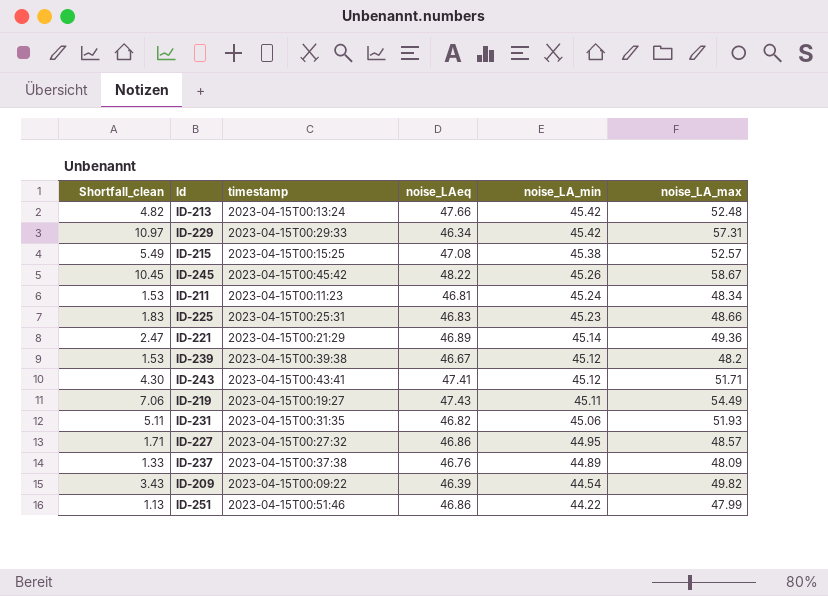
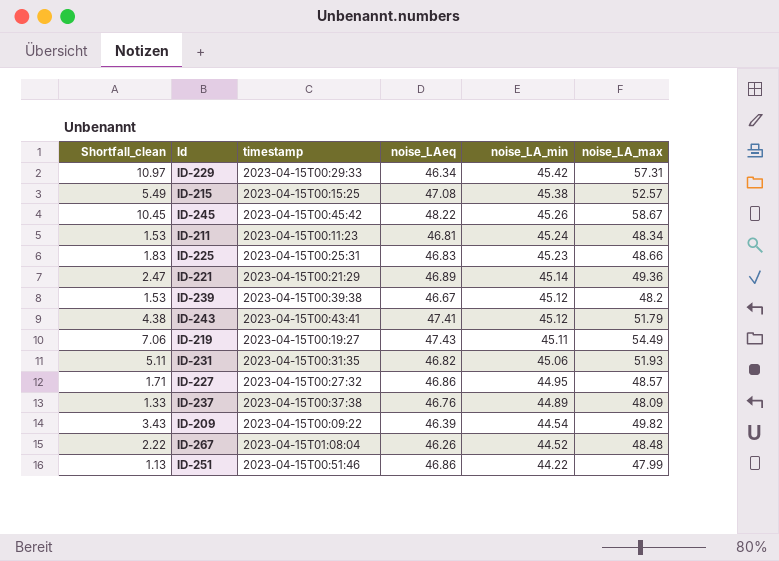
row ID-213: 4.82 | 2023-04-15T00:13:24 | 47.66 | 45.42 | 52.48 -> none
ID-243 | Shortfall_clean: 4.30 -> 4.38
ID-243 | noise_LA_max: 51.71 -> 51.79
row ID-267: none -> 2.22 | 2023-04-15T01:08:04 | 46.26 | 44.52 | 48.48

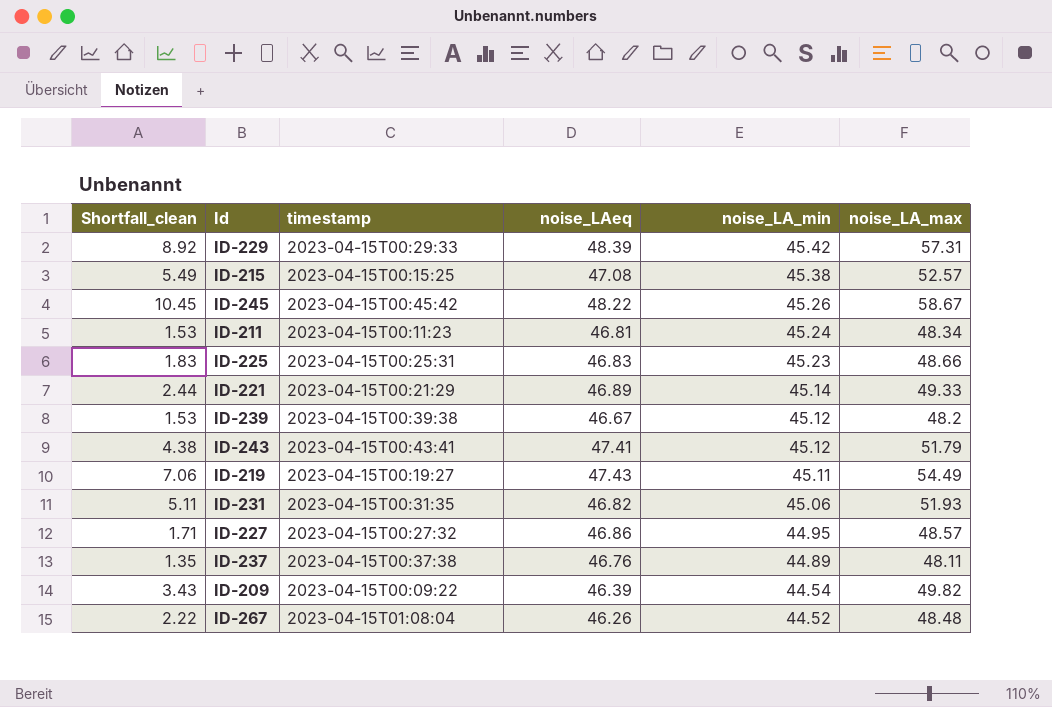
row ID-251: 1.13 | 2023-04-15T00:51:46 | 46.86 | 44.22 | 47.99 -> none
ID-229 | Shortfall_clean: 10.97 -> 8.92
ID-229 | noise_LAeq: 46.34 -> 48.39
ID-221 | Shortfall_clean: 2.47 -> 2.44
ID-221 | noise_LA_max: 49.36 -> 49.33
ID-237 | Shortfall_clean: 1.33 -> 1.35
ID-237 | noise_LA_max: 48.09 -> 48.11

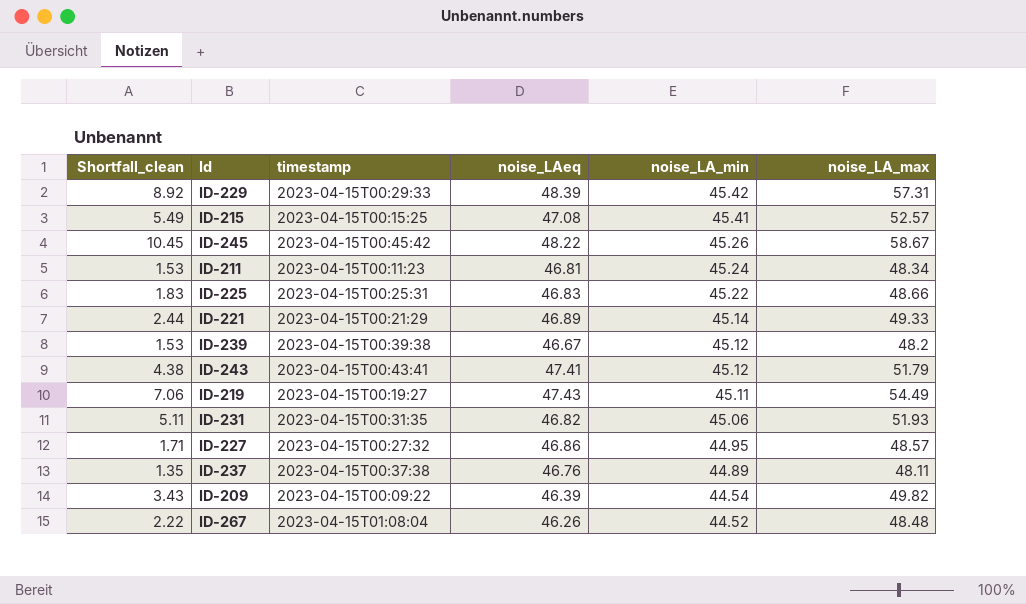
ID-215 | noise_LA_min: 45.38 -> 45.41
ID-225 | noise_LA_min: 45.23 -> 45.22

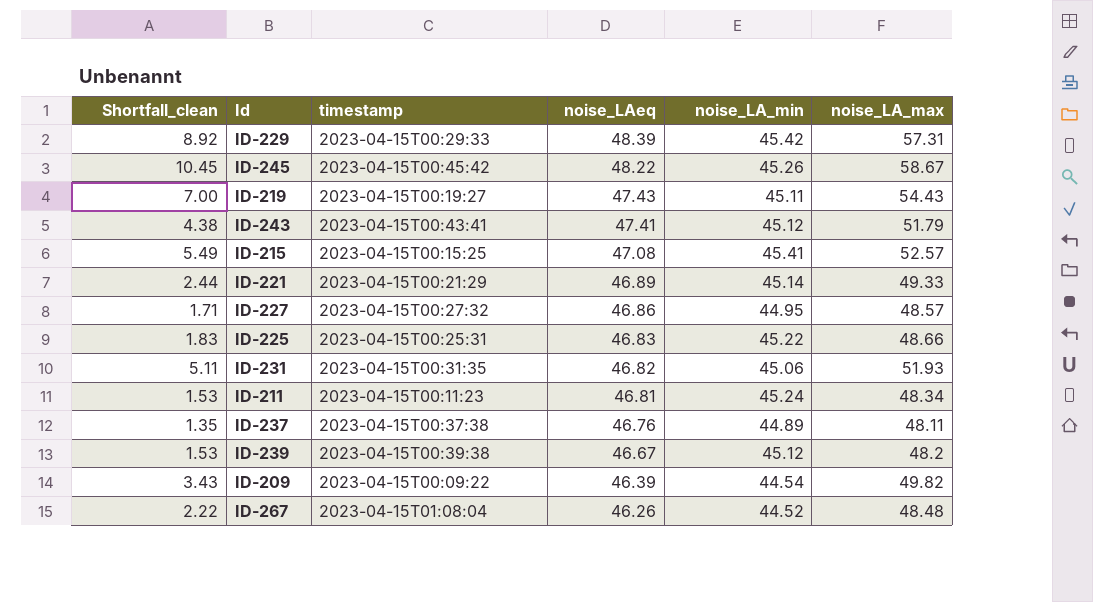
row order: noise_LA_min descending -> noise_LAeq descending
ID-219 | Shortfall_clean: 7.06 -> 7.00
ID-219 | noise_LA_max: 54.49 -> 54.43

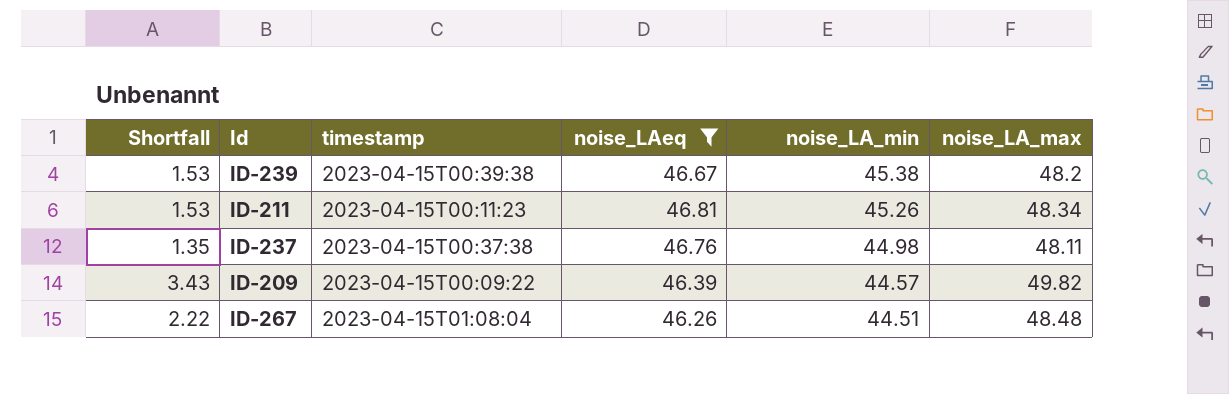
filter: none -> noise_LAeq <= 46.81
row order: noise_LAeq descending -> noise_LA_min descending
column name: Shortfall_clean -> Shortfall
ID-239 | noise_LA_min: 45.12 -> 45.38
ID-211 | noise_LA_min: 45.24 -> 45.26
ID-237 | noise_LA_min: 44.89 -> 44.98
ID-209 | noise_LA_min: 44.54 -> 44.57
ID-267 | noise_LA_min: 44.52 -> 44.51

